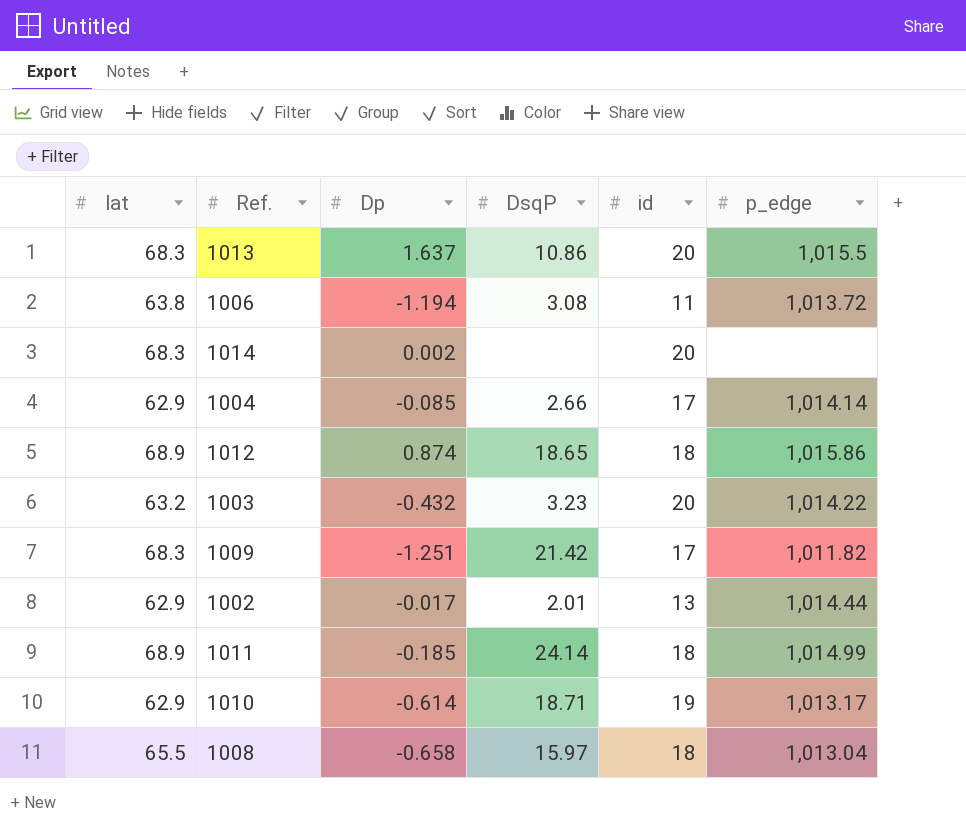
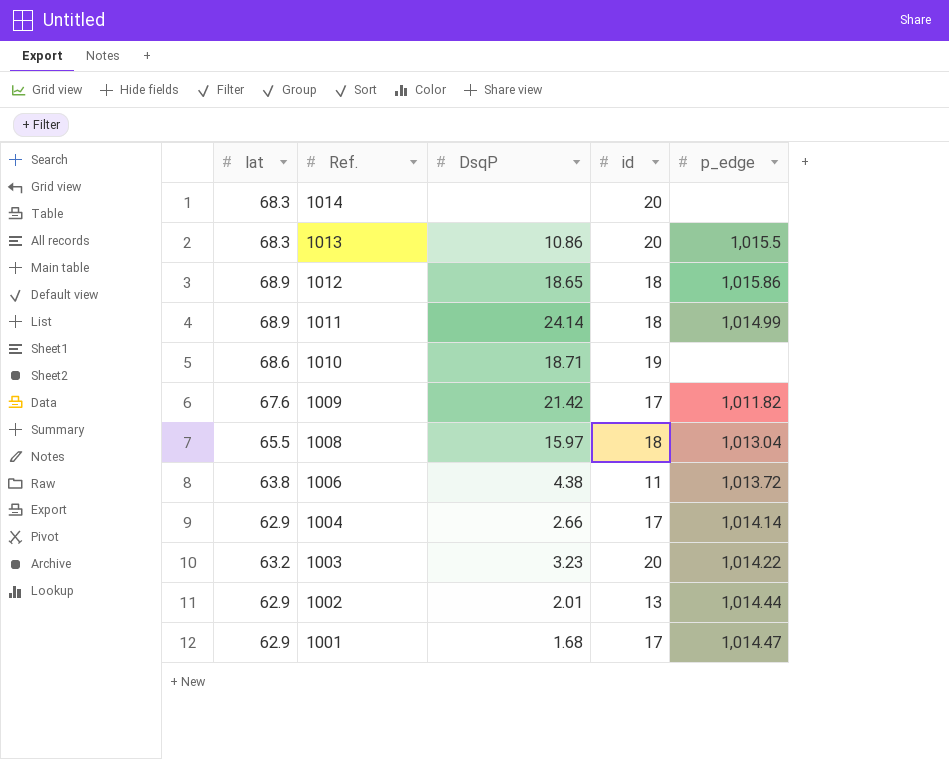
row order: none -> Ref. descending
column Dp | position: 3 -> none
1010 | lat: 62.9 -> 68.6
1010 | p_edge: 1,013.17 -> none
1009 | lat: 68.3 -> 67.6
1006 | DsqP: 3.08 -> 4.38
row 1001: none -> 62.9 | 1.68 | 17 | 1,014.47

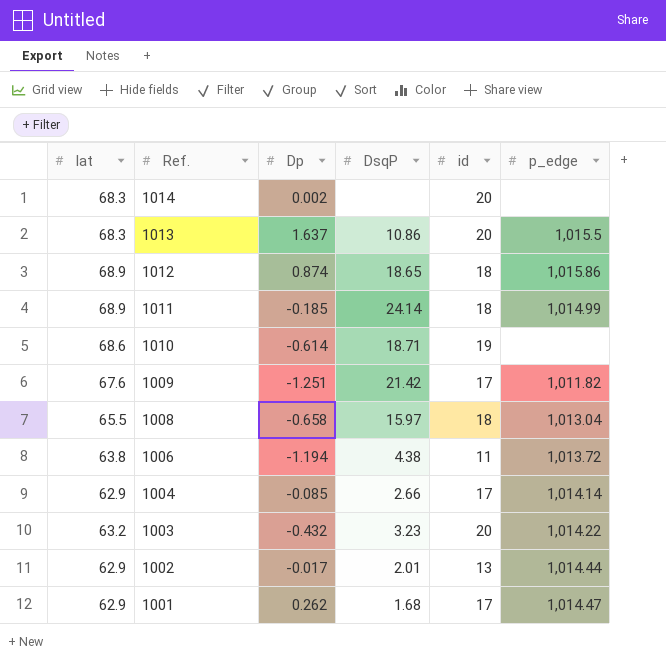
column Dp | position: none -> 3

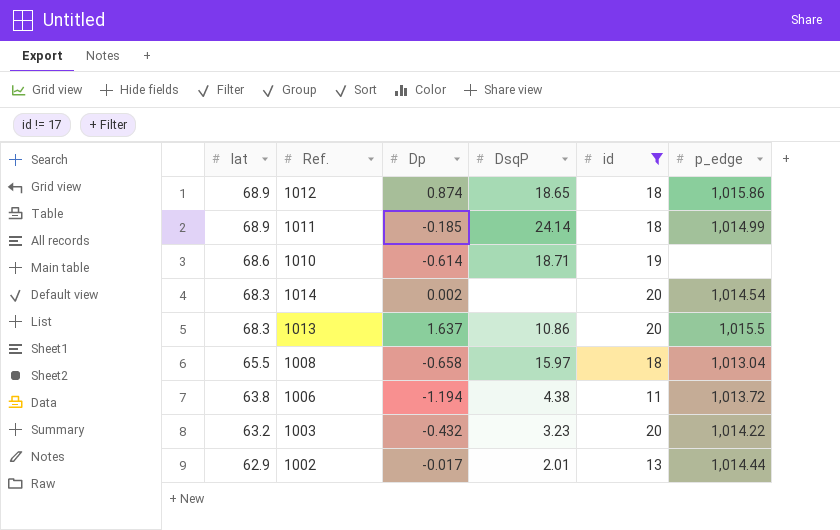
filter: none -> id != 17
row order: Ref. descending -> lat descending
1014 | p_edge: none -> 1,014.54

